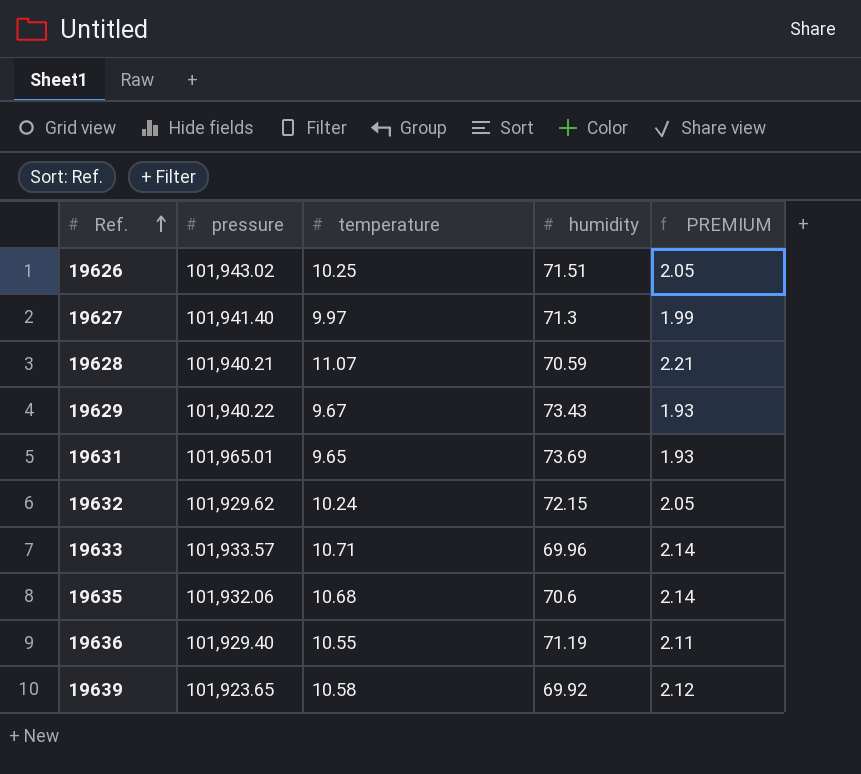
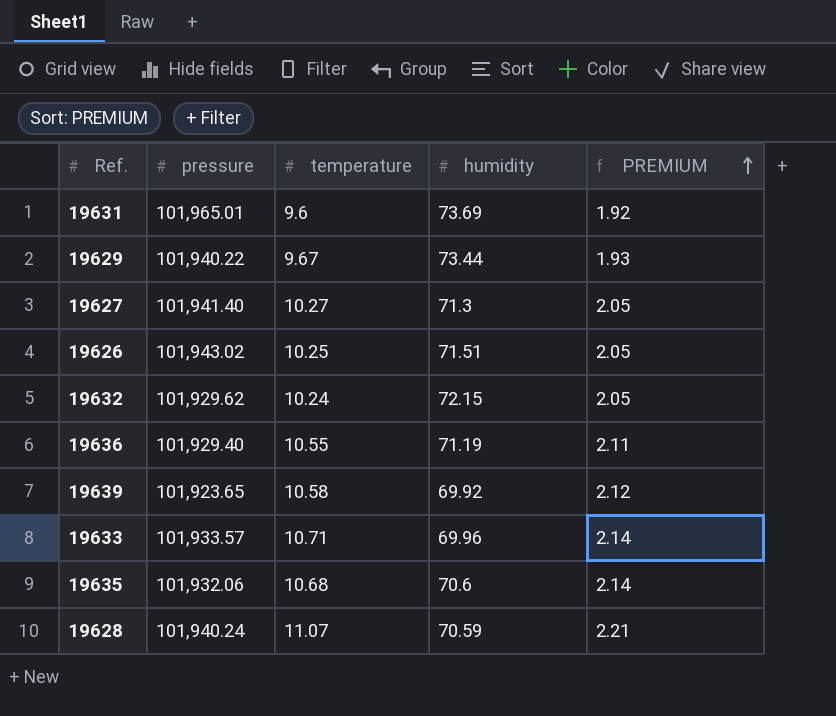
row order: Ref. ascending -> PREMIUM ascending
19631 | temperature: 9.65 -> 9.6
19631 | PREMIUM: 1.93 -> 1.92
19629 | humidity: 73.43 -> 73.44
19627 | temperature: 9.97 -> 10.27
19627 | PREMIUM: 1.99 -> 2.05
19628 | pressure: 101,940.21 -> 101,940.24

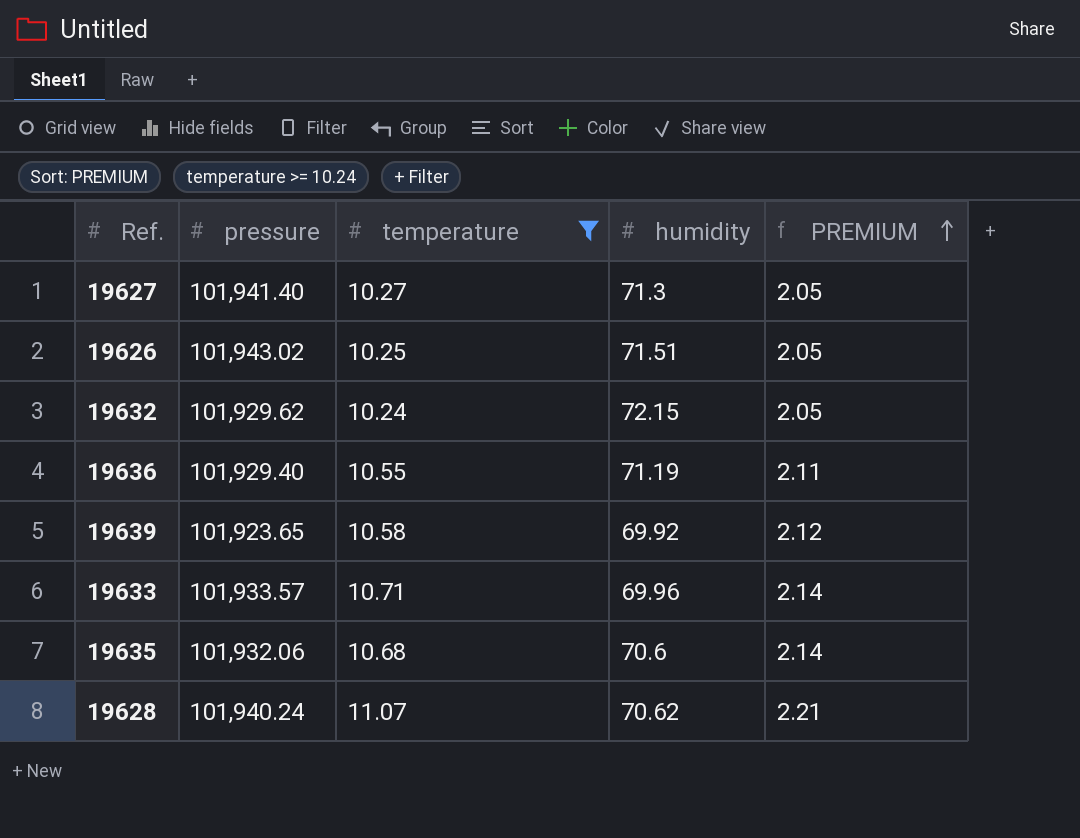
filter: none -> temperature >= 10.24
19628 | humidity: 70.59 -> 70.62

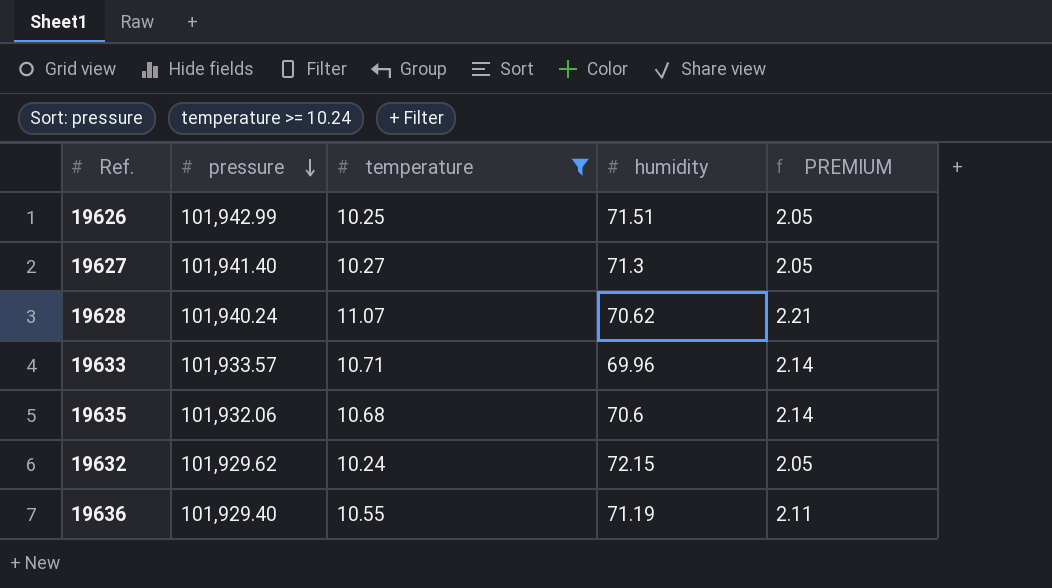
row order: PREMIUM ascending -> pressure descending
row 19639: 101,923.65 | 10.58 | 69.92 | 2.12 -> none
19626 | pressure: 101,943.02 -> 101,942.99

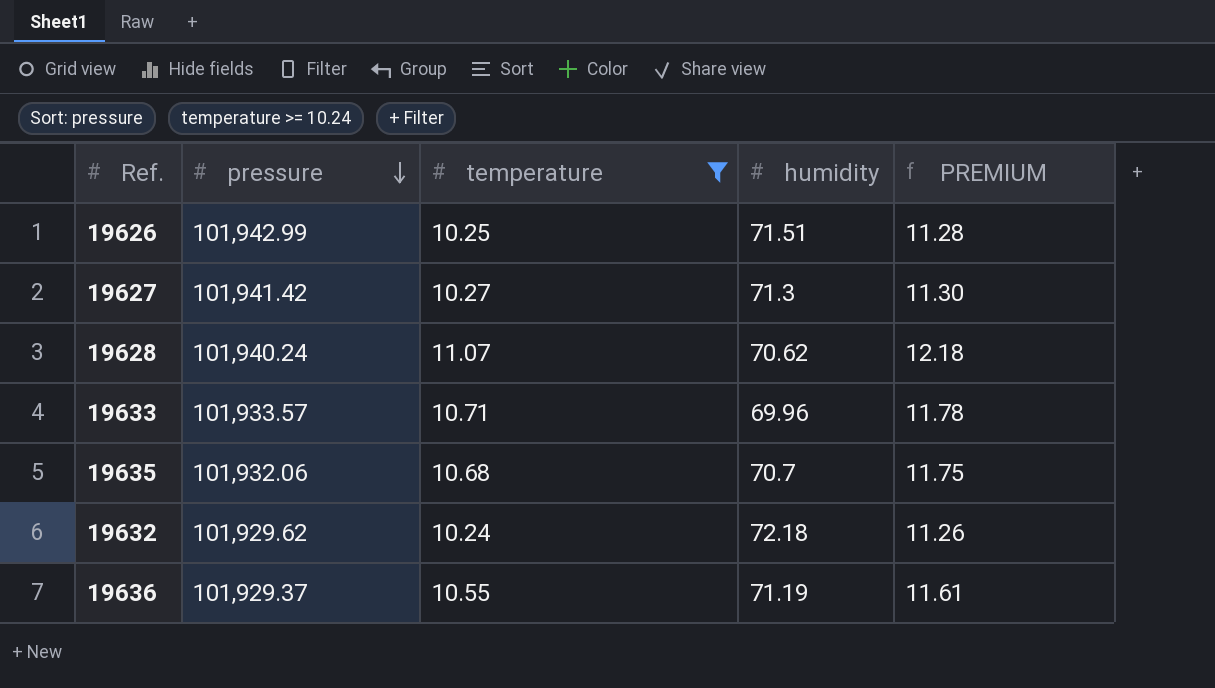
column PREMIUM | formula: [temperature] * 0.2 -> [temperature] * 1.1
19627 | pressure: 101,941.40 -> 101,941.42
19635 | humidity: 70.6 -> 70.7
19632 | humidity: 72.15 -> 72.18
19636 | pressure: 101,929.40 -> 101,929.37

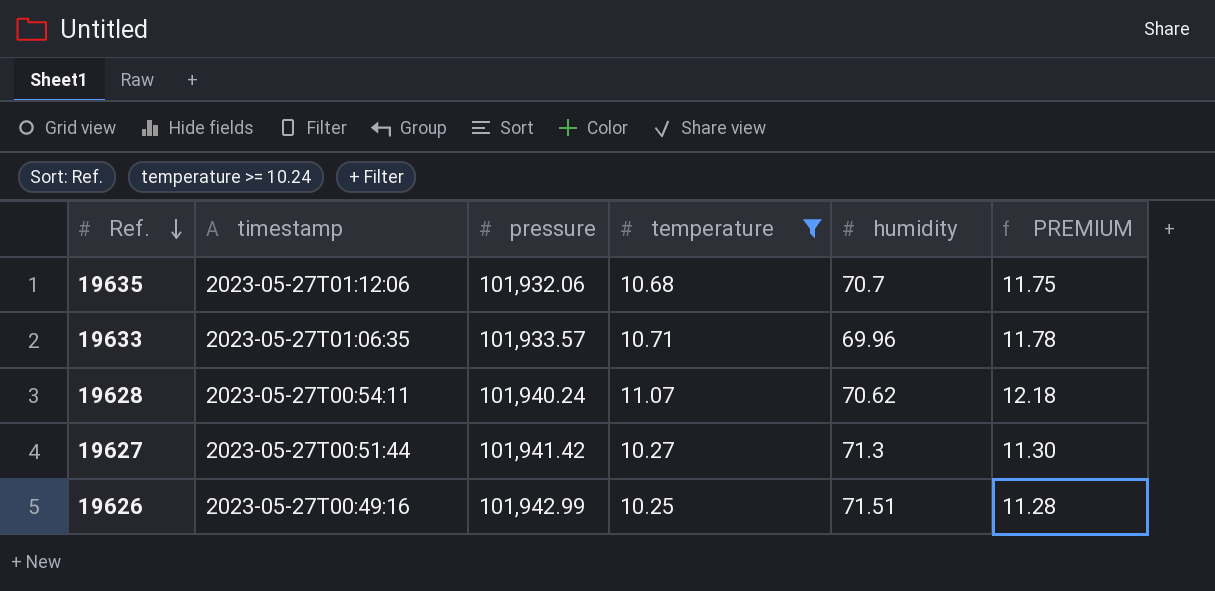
row order: pressure descending -> Ref. descending
column timestamp | position: none -> 2
row 19632: 101,929.62 | 10.24 | 72.18 | 11.26 -> none
row 19636: 101,929.37 | 10.55 | 71.19 | 11.61 -> none

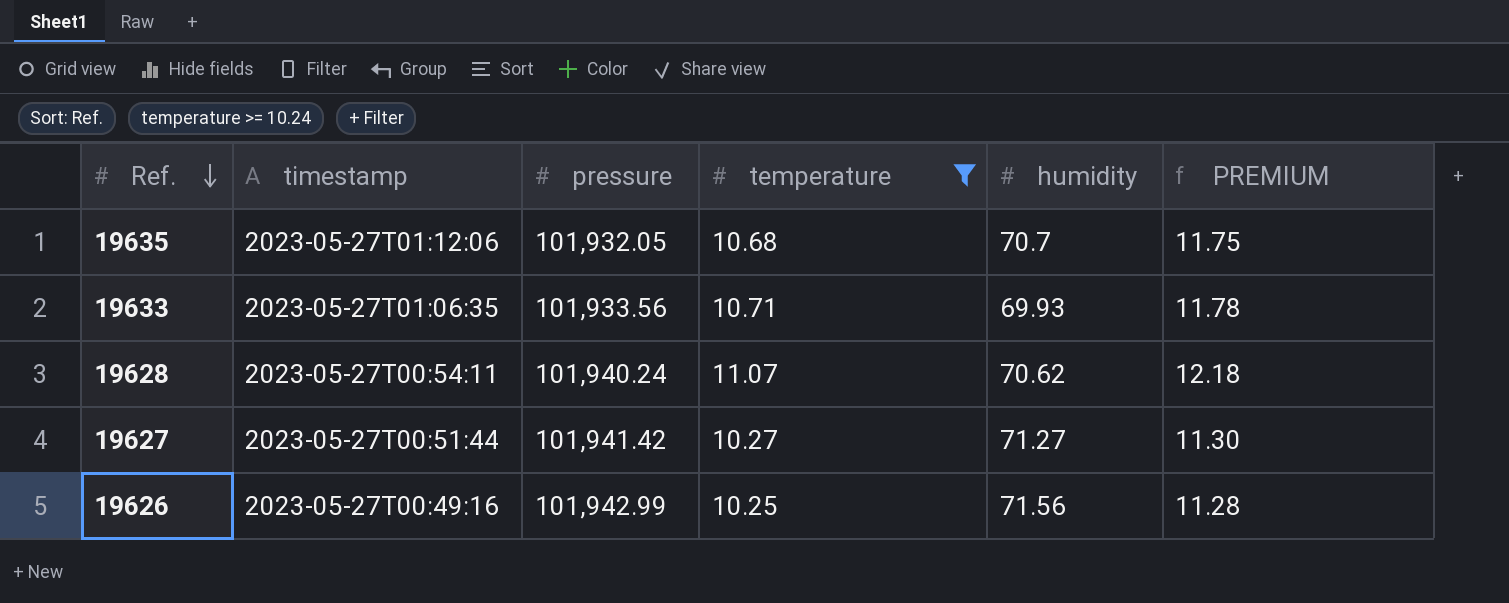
19635 | pressure: 101,932.06 -> 101,932.05
19633 | pressure: 101,933.57 -> 101,933.56
19633 | humidity: 69.96 -> 69.93
19627 | humidity: 71.3 -> 71.27
19626 | humidity: 71.51 -> 71.56

